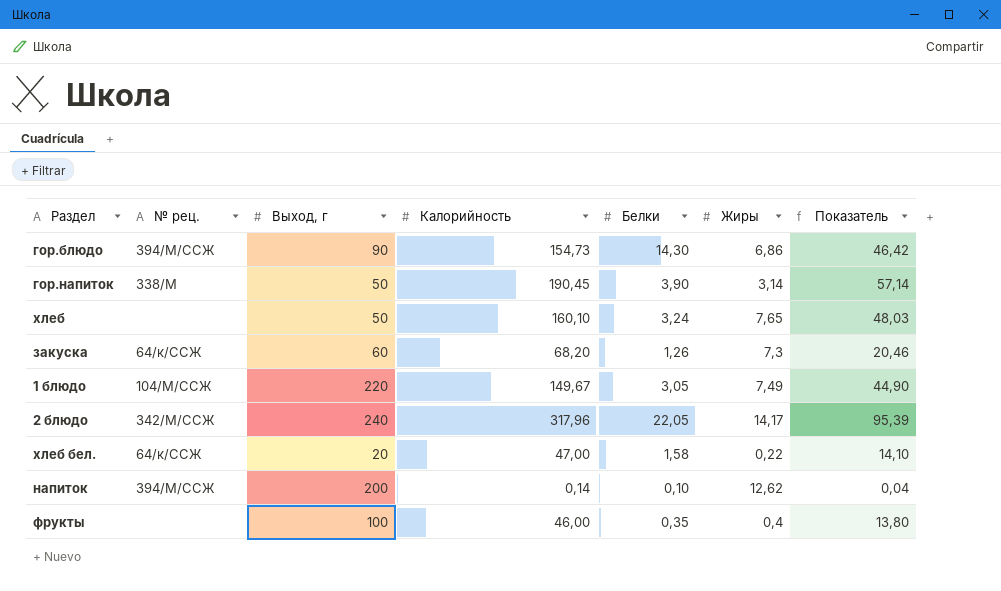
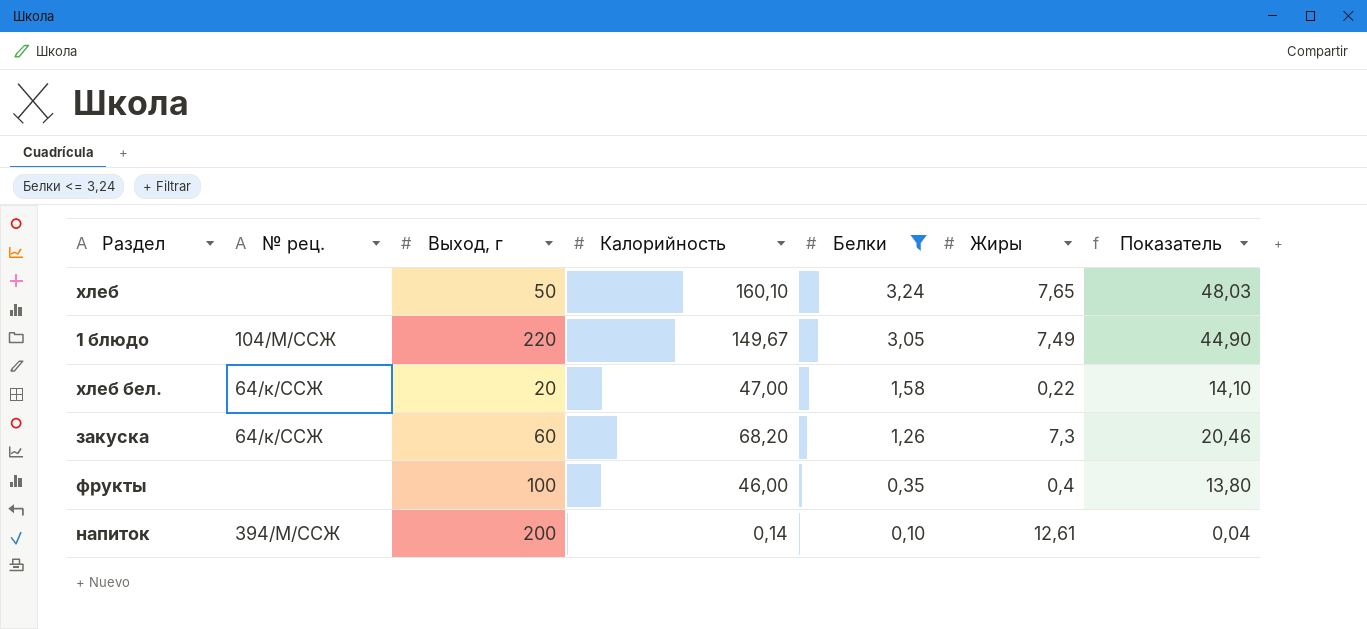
filter: none -> Белки <= 3,24
row order: none -> Белки descending
напиток | Жиры: 12,62 -> 12,61

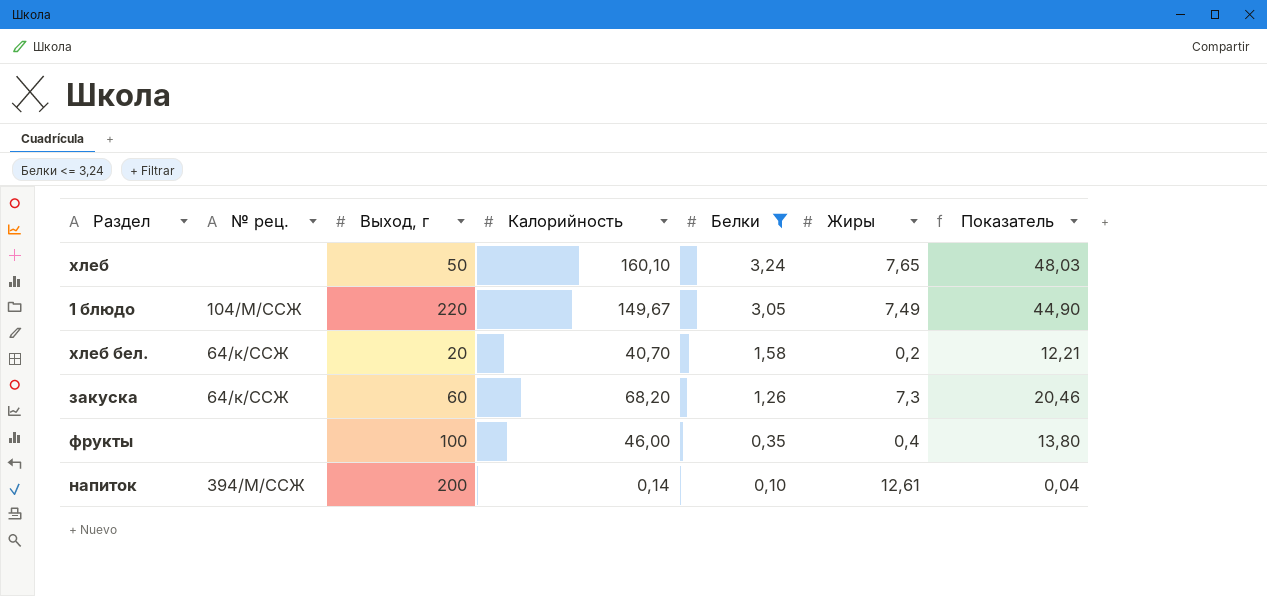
хлеб бел. | Калорийность: 47,00 -> 40,70
хлеб бел. | Жиры: 0,22 -> 0,2
хлеб бел. | Показатель: 14,10 -> 12,21

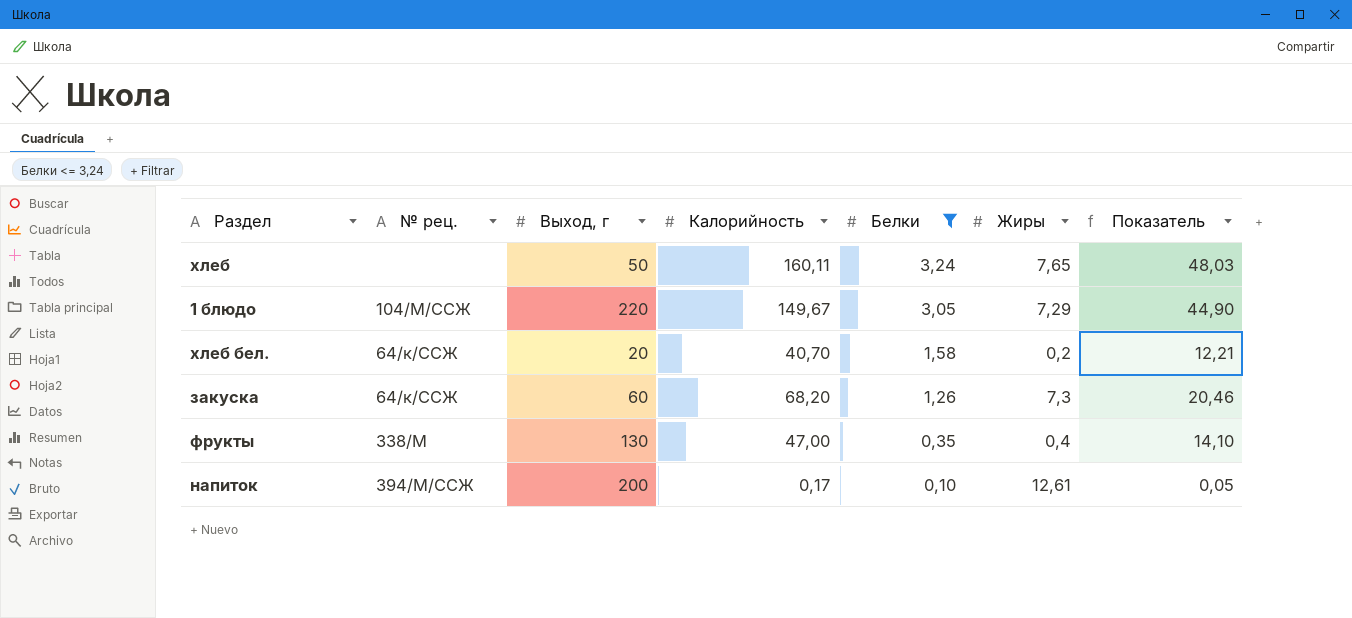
хлеб | Калорийность: 160,10 -> 160,11
1 блюдо | Жиры: 7,49 -> 7,29
фрукты | № рец.: none -> 338/М
фрукты | Выход, г: 100 -> 130
фрукты | Калорийность: 46,00 -> 47,00
фрукты | Показатель: 13,80 -> 14,10
напиток | Калорийность: 0,14 -> 0,17
напиток | Показатель: 0,04 -> 0,05

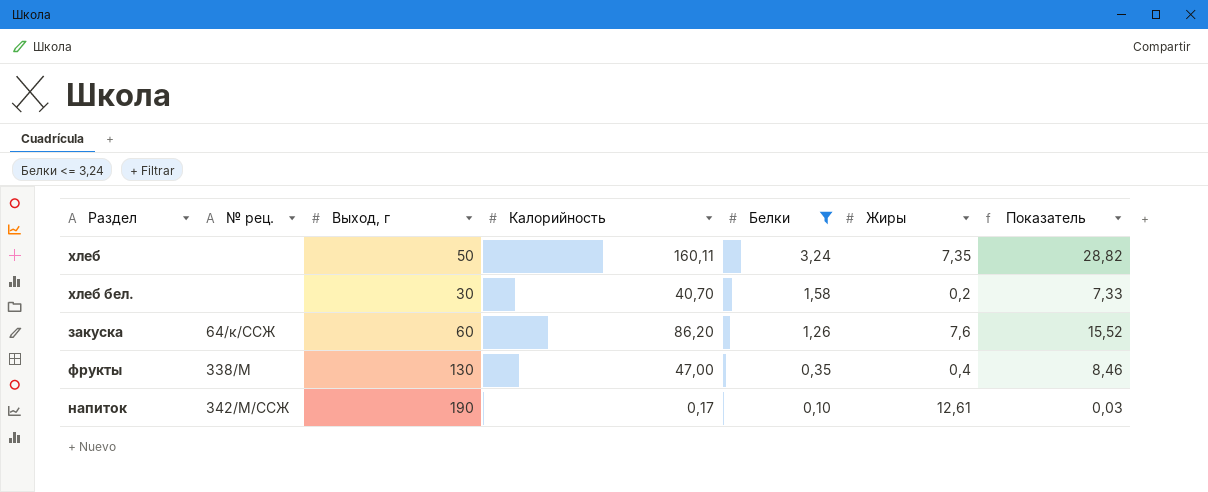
column Показатель | formula: [Калорийность] * 0,3 -> [Калорийность] * 0,18
row 1 блюдо: 104/М/ССЖ | 220 | 149,67 | 3,05 | 7,29 | 44,90 -> none
хлеб | Жиры: 7,65 -> 7,35
хлеб бел. | № рец.: 64/к/ССЖ -> none
хлеб бел. | Выход, г: 20 -> 30
закуска | Калорийность: 68,20 -> 86,20
закуска | Жиры: 7,3 -> 7,6
напиток | № рец.: 394/М/ССЖ -> 342/М/ССЖ
напиток | Выход, г: 200 -> 190

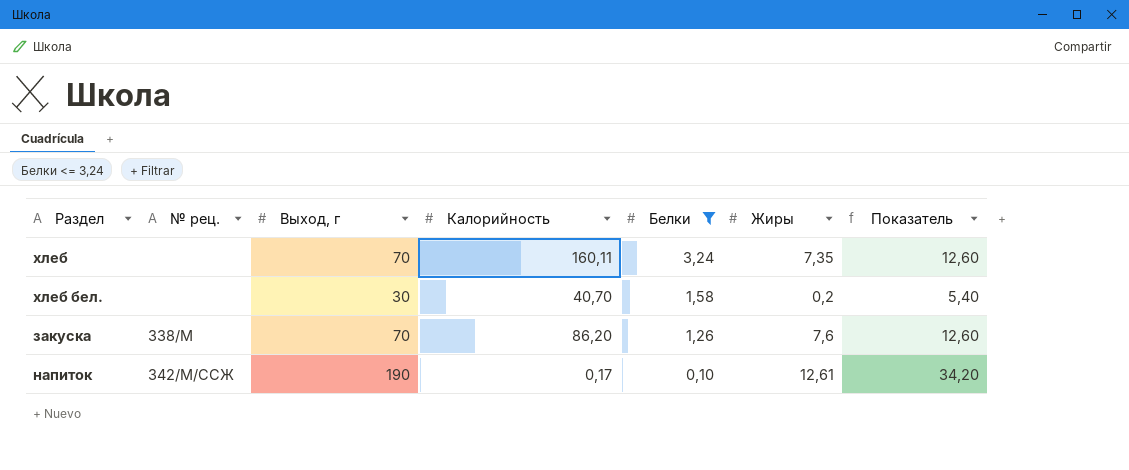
column Показатель | formula: [Калорийность] * 0,18 -> [Выход, г] * 0,18
row фрукты: 338/М | 130 | 47,00 | 0,35 | 0,4 | 8,46 -> none
хлеб | Выход, г: 50 -> 70
закуска | № рец.: 64/к/ССЖ -> 338/М
закуска | Выход, г: 60 -> 70

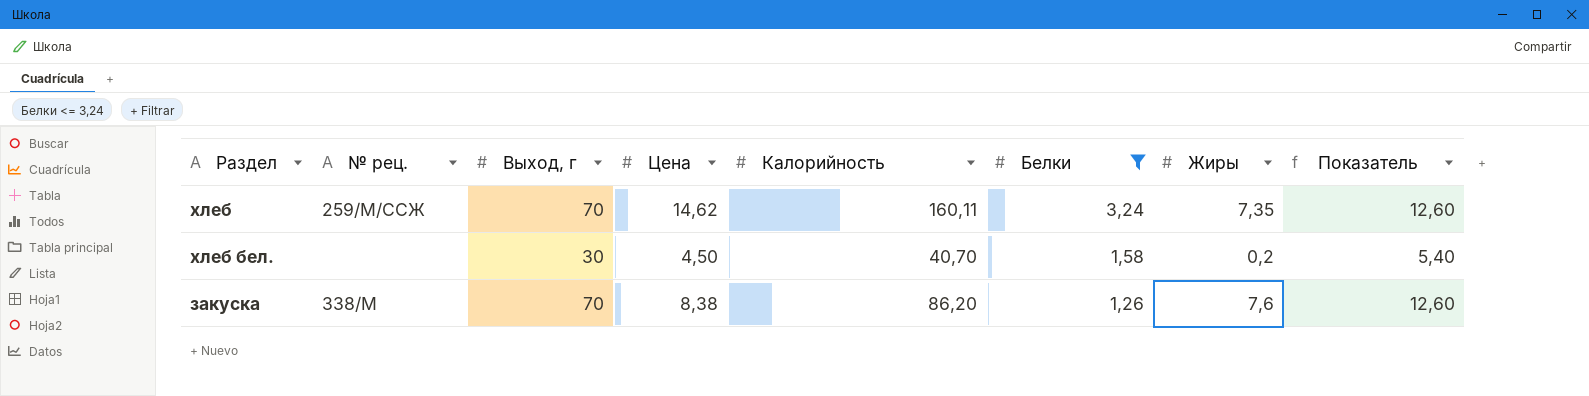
column Цена | position: none -> 4
row напиток: 342/М/ССЖ | 190 | 0,17 | 0,10 | 12,61 | 34,20 -> none
хлеб | № рец.: none -> 259/М/ССЖ

